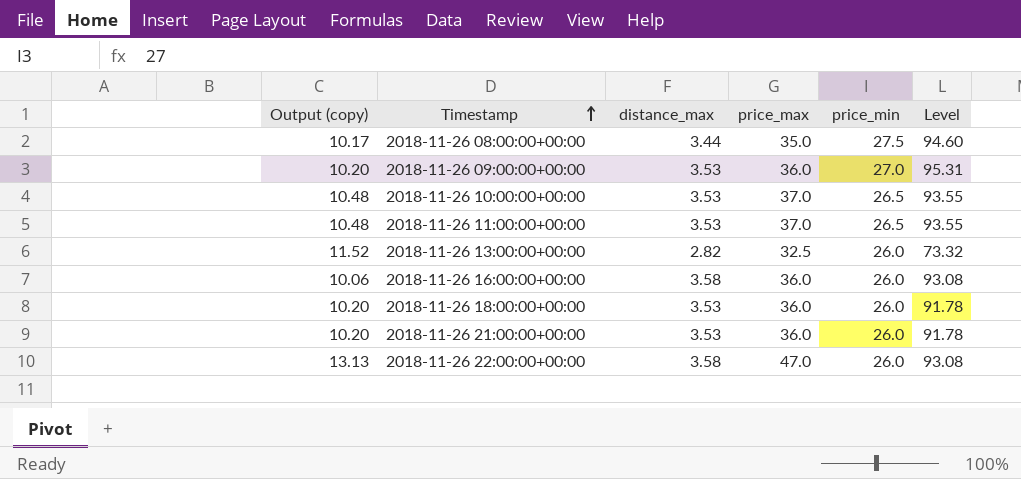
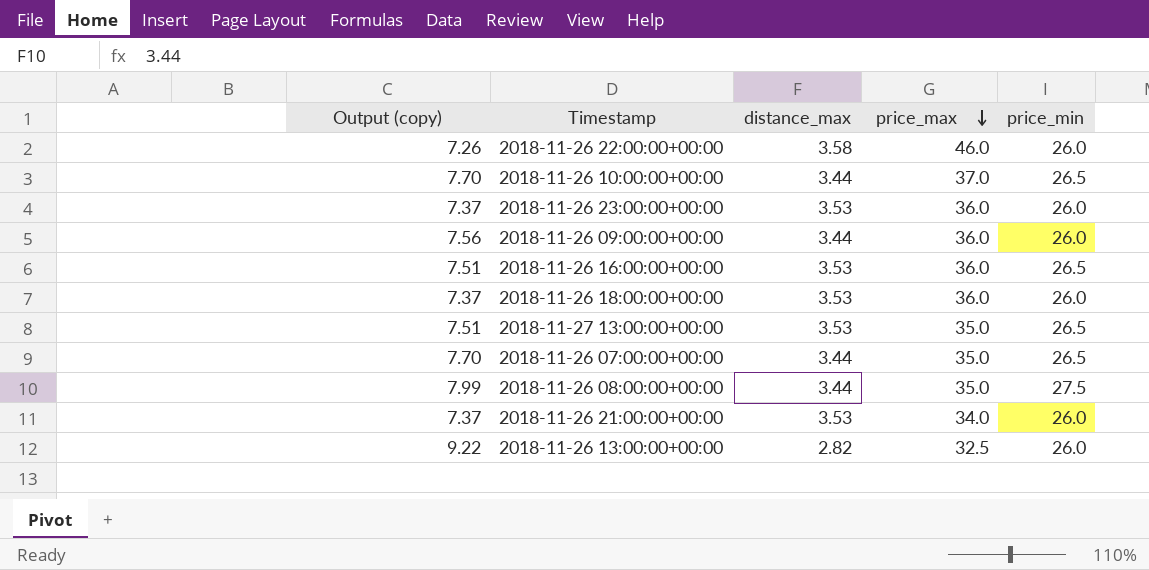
row order: Timestamp ascending -> price_max descending
column Level | formula: [distance_max] * [price_min] -> none
column Output (copy) | formula: [price_max] / [distance_max] -> [price_min] / [distance_max]
row 2018-11-26 11:00:00+00:00: 10.48 | 3.53 | 37.0 | 26.5 | 93.55 -> none
2018-11-26 22:00:00+00:00 | price_max: 47.0 -> 46.0
2018-11-26 10:00:00+00:00 | distance_max: 3.53 -> 3.44
row 2018-11-26 23:00:00+00:00: none -> 7.37 | 3.53 | 36.0 | 26.0
2018-11-26 09:00:00+00:00 | distance_max: 3.53 -> 3.44
2018-11-26 09:00:00+00:00 | price_min: 27.0 -> 26.0
2018-11-26 16:00:00+00:00 | distance_max: 3.58 -> 3.53
2018-11-26 16:00:00+00:00 | price_min: 26.0 -> 26.5
row 2018-11-27 13:00:00+00:00: none -> 7.51 | 3.53 | 35.0 | 26.5
row 2018-11-26 07:00:00+00:00: none -> 7.70 | 3.44 | 35.0 | 26.5
2018-11-26 21:00:00+00:00 | price_max: 36.0 -> 34.0

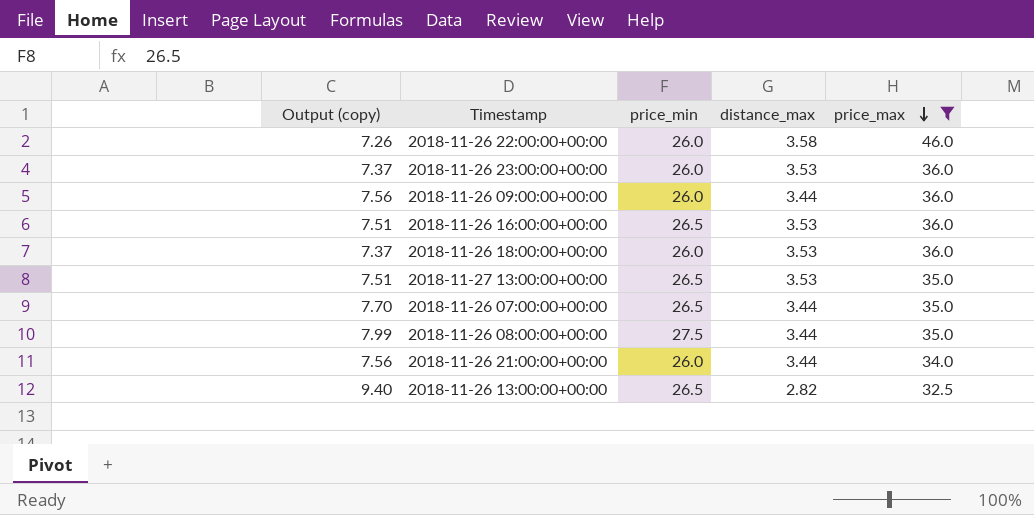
filter: none -> price_max != 37.0
column price_min | position: 5 -> 3
2018-11-26 21:00:00+00:00 | Output (copy): 7.37 -> 7.56
2018-11-26 21:00:00+00:00 | distance_max: 3.53 -> 3.44
2018-11-26 13:00:00+00:00 | Output (copy): 9.22 -> 9.40
2018-11-26 13:00:00+00:00 | price_min: 26.0 -> 26.5

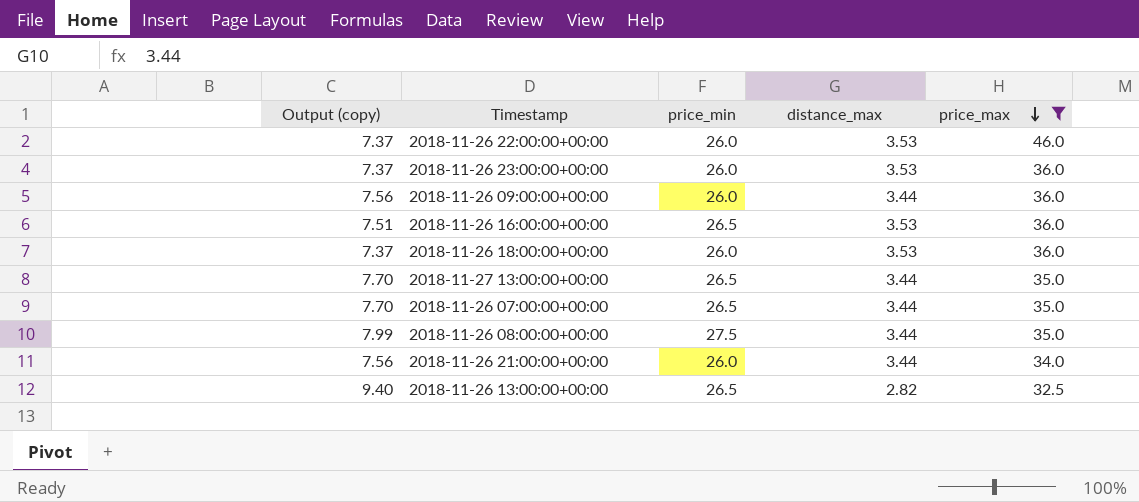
2018-11-26 22:00:00+00:00 | Output (copy): 7.26 -> 7.37
2018-11-26 22:00:00+00:00 | distance_max: 3.58 -> 3.53
2018-11-27 13:00:00+00:00 | Output (copy): 7.51 -> 7.70
2018-11-27 13:00:00+00:00 | distance_max: 3.53 -> 3.44

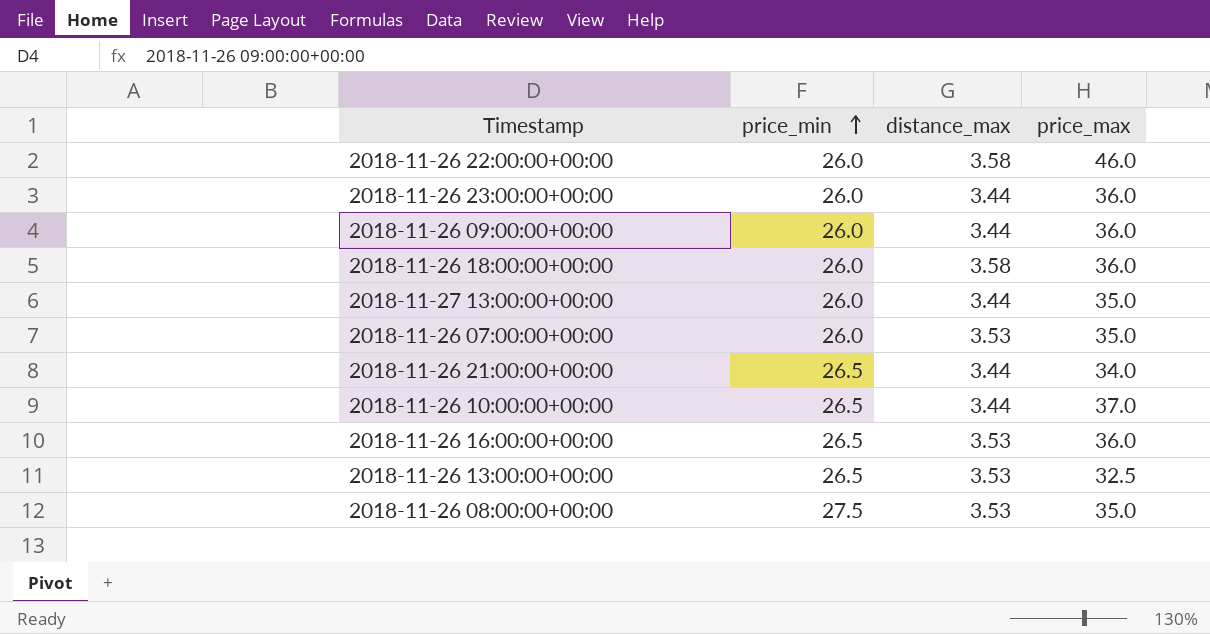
filter: price_max != 37.0 -> none
row order: price_max descending -> price_min ascending
column Output (copy) | formula: [price_min] / [distance_max] -> none
2018-11-26 22:00:00+00:00 | distance_max: 3.53 -> 3.58
2018-11-26 23:00:00+00:00 | distance_max: 3.53 -> 3.44
2018-11-26 18:00:00+00:00 | distance_max: 3.53 -> 3.58
2018-11-27 13:00:00+00:00 | price_min: 26.5 -> 26.0
2018-11-26 07:00:00+00:00 | price_min: 26.5 -> 26.0
2018-11-26 07:00:00+00:00 | distance_max: 3.44 -> 3.53
2018-11-26 21:00:00+00:00 | price_min: 26.0 -> 26.5
2018-11-26 13:00:00+00:00 | distance_max: 2.82 -> 3.53
2018-11-26 08:00:00+00:00 | distance_max: 3.44 -> 3.53

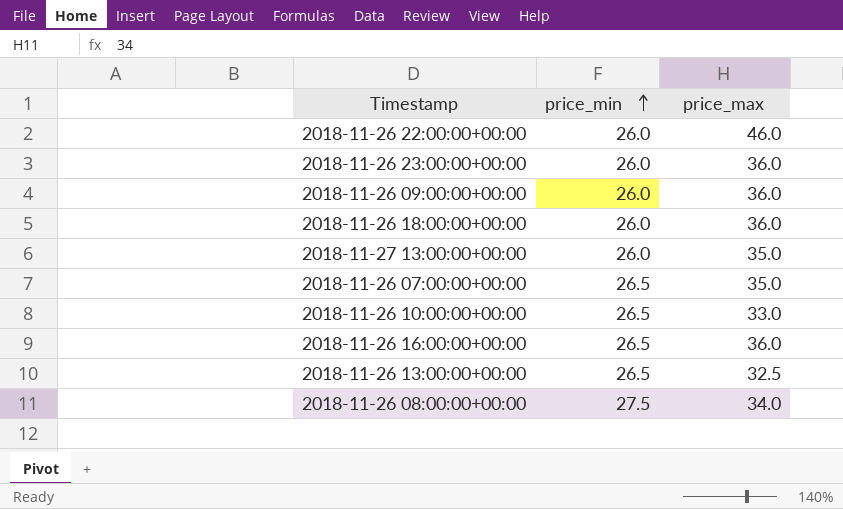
column distance_max | position: 3 -> none
row 2018-11-26 21:00:00+00:00: 26.5 | 3.44 | 34.0 -> none
2018-11-26 07:00:00+00:00 | price_min: 26.0 -> 26.5
2018-11-26 10:00:00+00:00 | price_max: 37.0 -> 33.0
2018-11-26 08:00:00+00:00 | price_max: 35.0 -> 34.0

